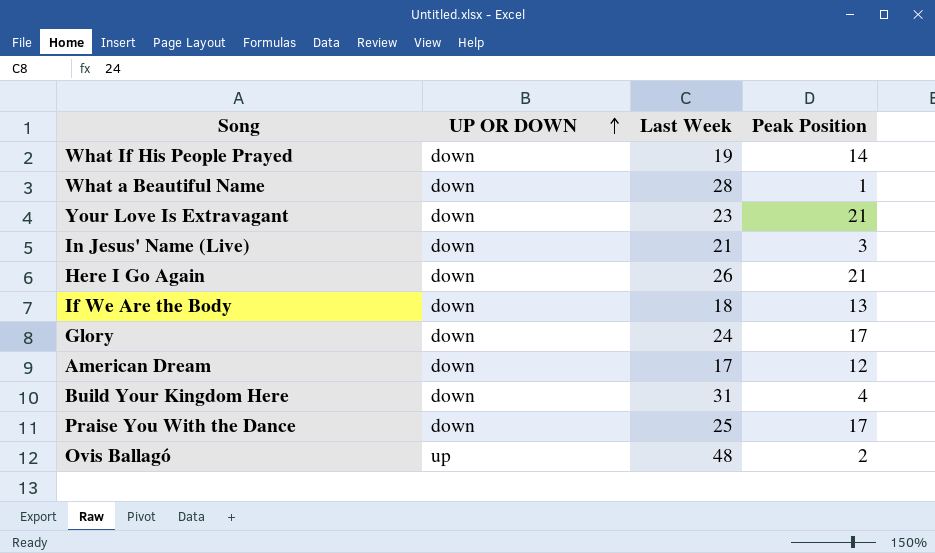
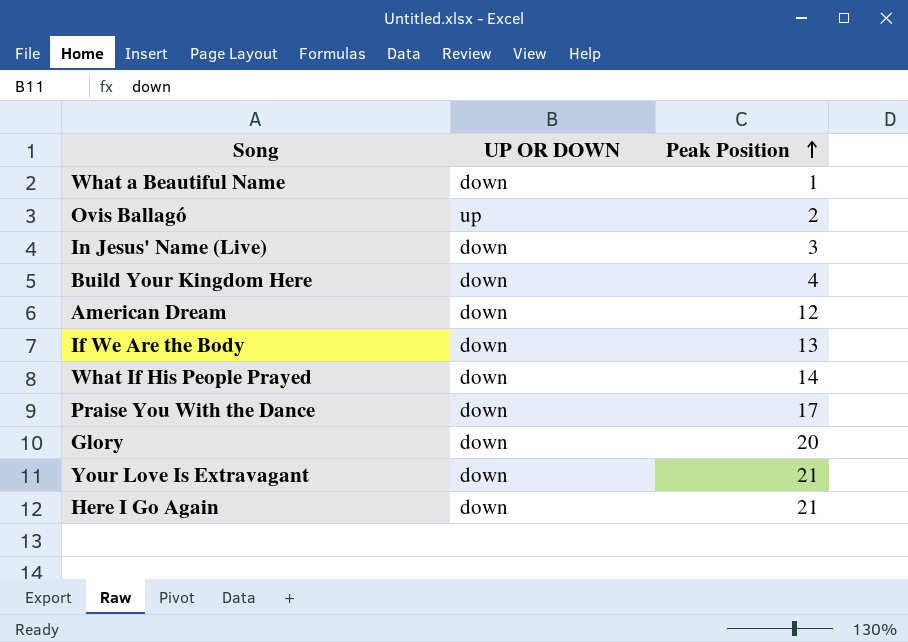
row order: UP OR DOWN ascending -> Peak Position ascending
column Last Week | position: 3 -> none
Glory | Peak Position: 17 -> 20

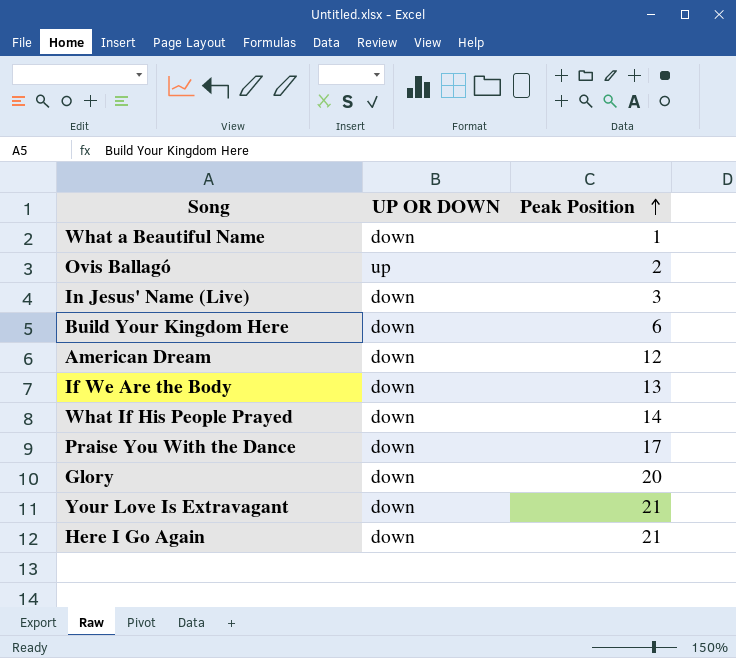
Build Your Kingdom Here | Peak Position: 4 -> 6

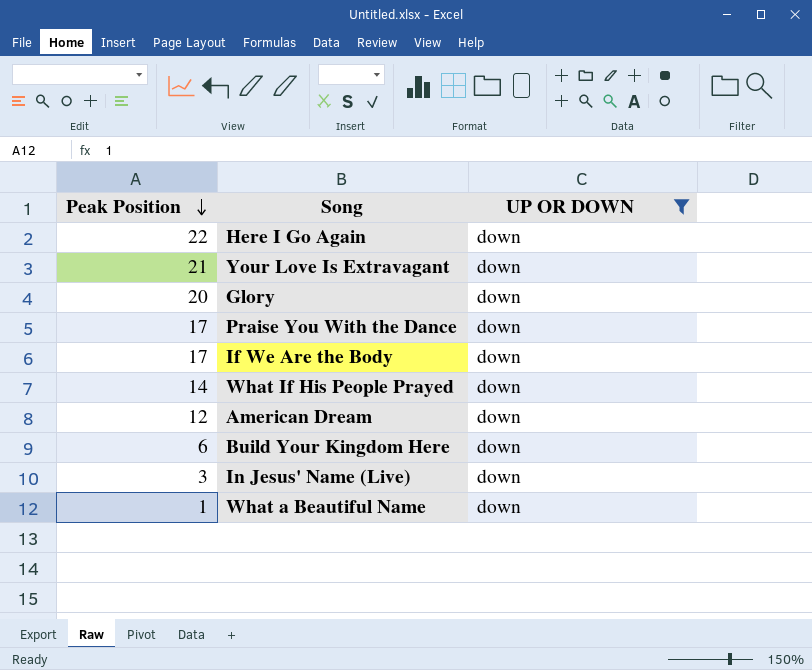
filter: none -> UP OR DOWN = down
row order: Peak Position ascending -> Peak Position descending
column Peak Position | position: 3 -> 1
Here I Go Again | Peak Position: 21 -> 22
If We Are the Body | Peak Position: 13 -> 17

